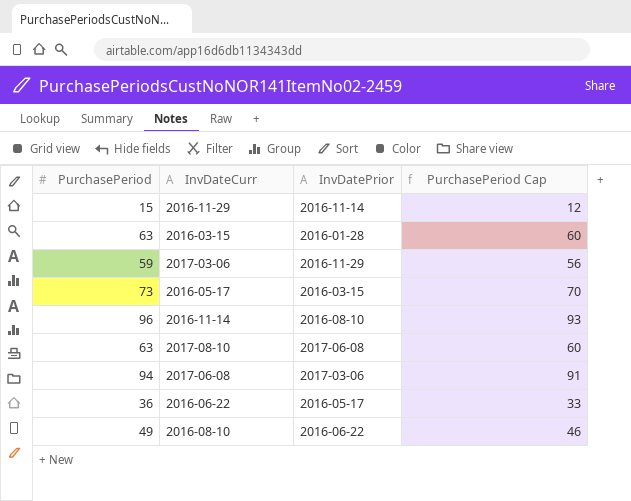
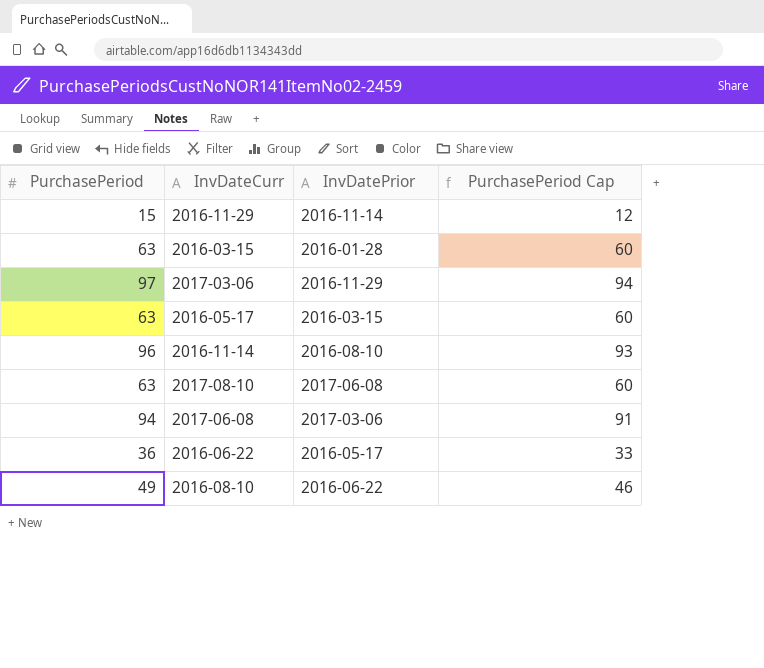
2017-03-06 | PurchasePeriod: 59 -> 97
2017-03-06 | PurchasePeriod Cap: 56 -> 94
2016-05-17 | PurchasePeriod: 73 -> 63
2016-05-17 | PurchasePeriod Cap: 70 -> 60

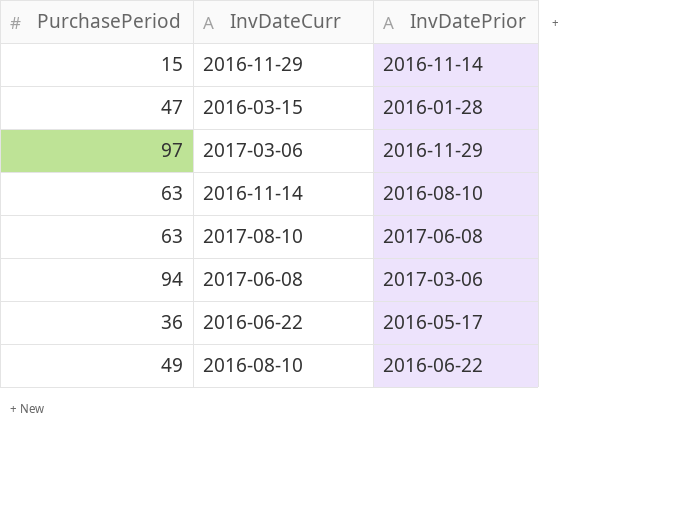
column PurchasePeriod Cap | formula: [PurchasePeriod] - 3 -> none
row 2016-05-17: 63 | 2016-03-15 | 60 -> none
2016-03-15 | PurchasePeriod: 63 -> 47
2016-11-14 | PurchasePeriod: 96 -> 63

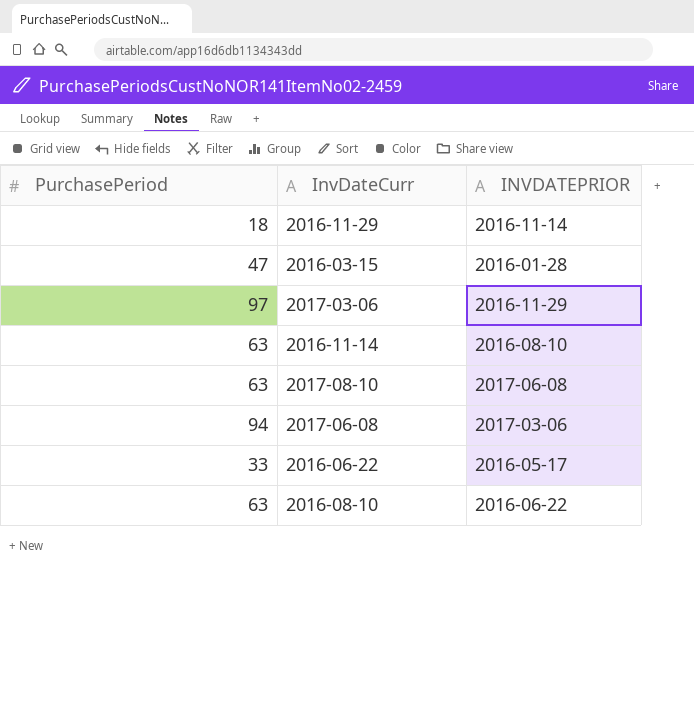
column name: InvDatePrior -> INVDATEPRIOR
2016-11-29 | PurchasePeriod: 15 -> 18
2016-06-22 | PurchasePeriod: 36 -> 33
2016-08-10 | PurchasePeriod: 49 -> 63

